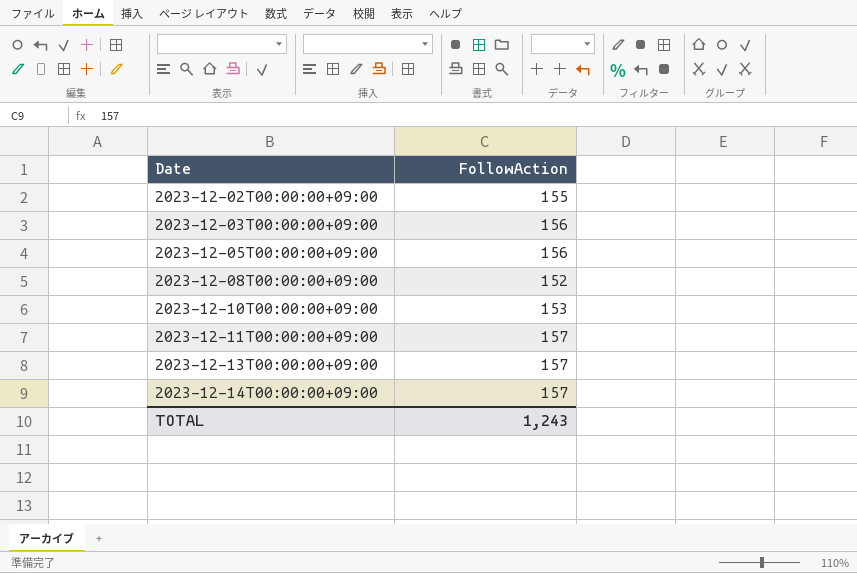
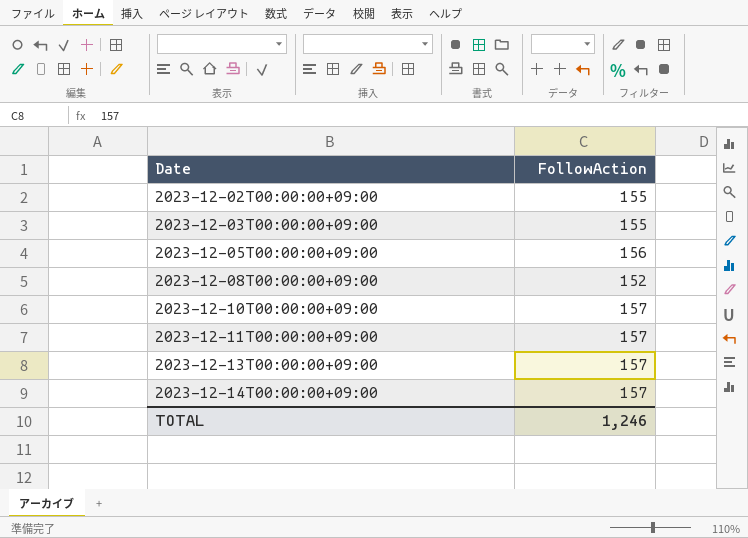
2023-12-03T00:00:00+09:00 | FollowAction: 156 -> 155
2023-12-10T00:00:00+09:00 | FollowAction: 153 -> 157
TOTAL | FollowAction: 1,243 -> 1,246

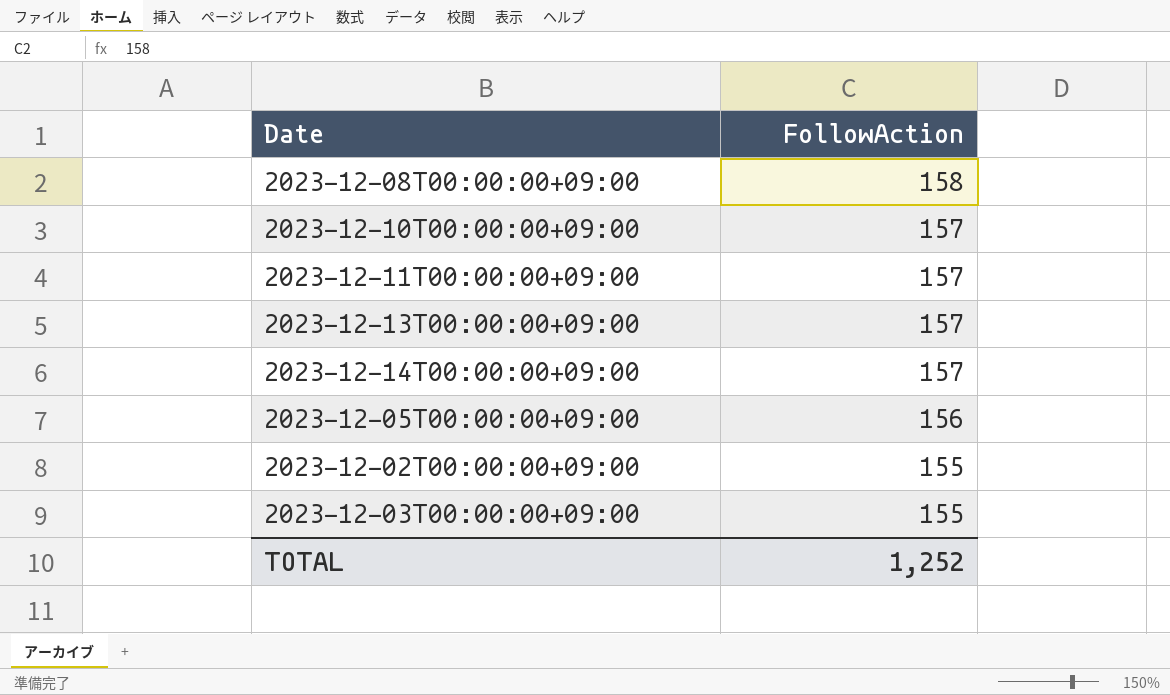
row order: Date ascending -> FollowAction descending
2023-12-08T00:00:00+09:00 | FollowAction: 152 -> 158
TOTAL | FollowAction: 1,246 -> 1,252

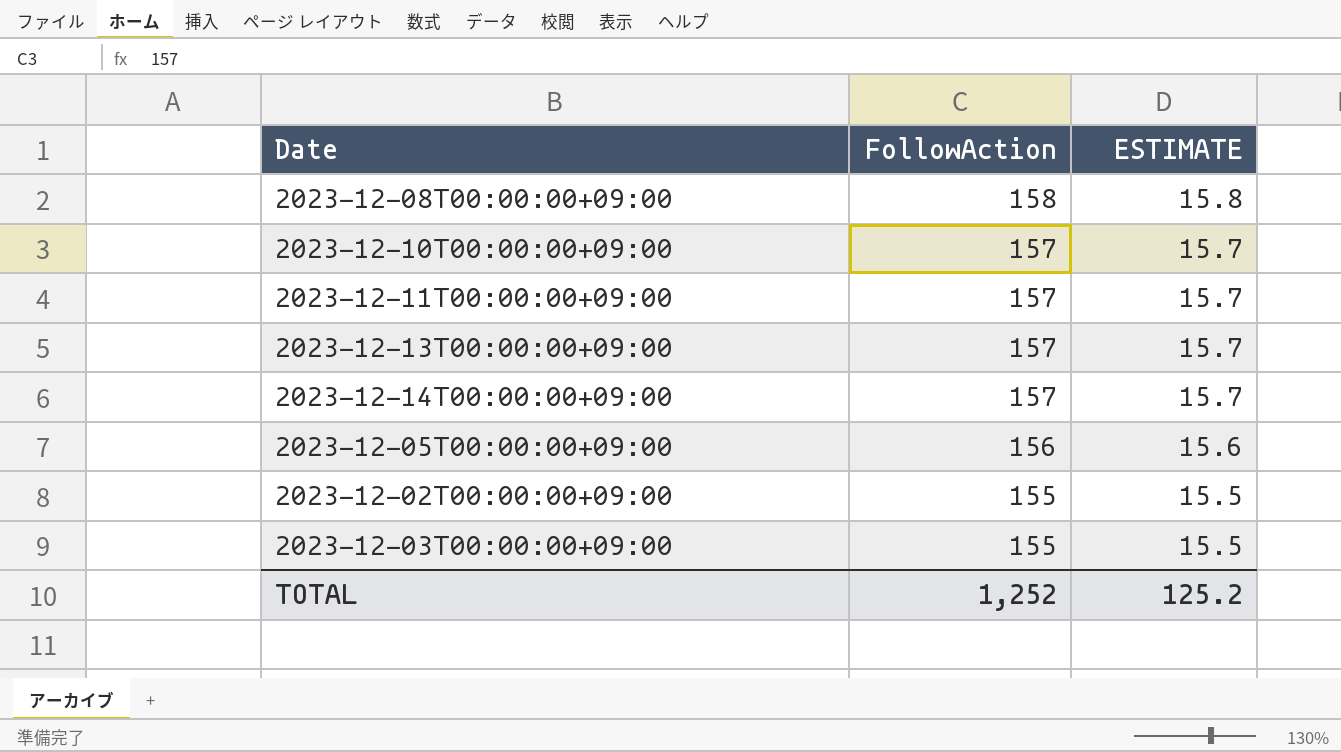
column ESTIMATE | formula: none -> [FollowAction] * 0.1

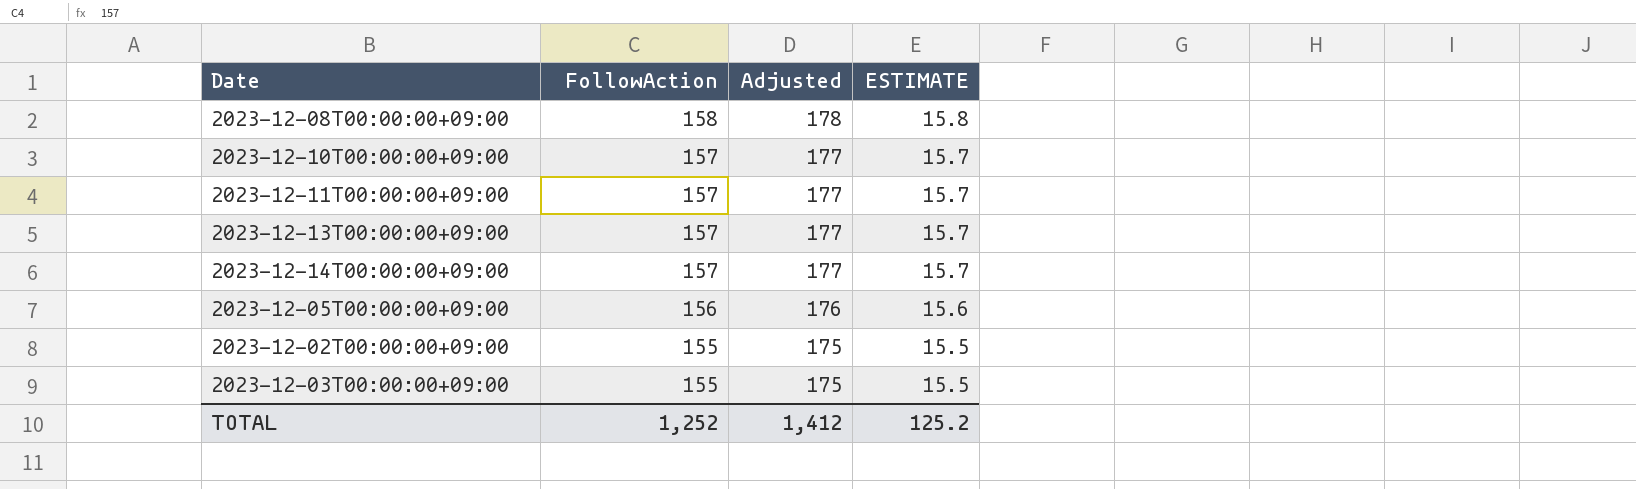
column Adjusted | formula: none -> [FollowAction] + 20

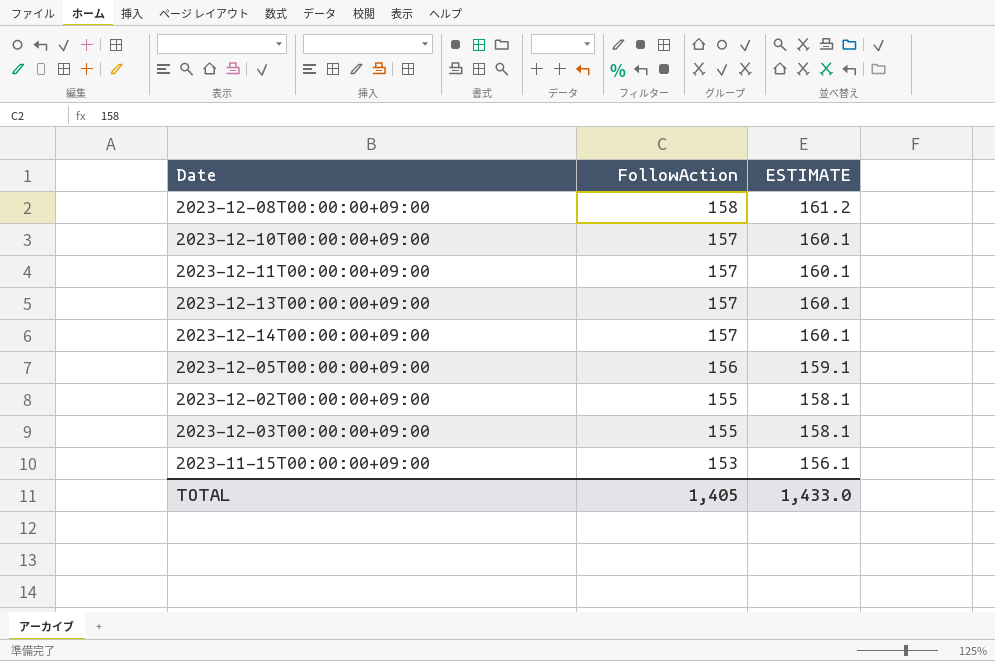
column Adjusted | formula: [FollowAction] + 20 -> none
column ESTIMATE | formula: [FollowAction] * 0.1 -> [FollowAction] * 1.02
row 2023-11-15T00:00:00+09:00: none -> 153 | 156.1
TOTAL | FollowAction: 1,252 -> 1,405
TOTAL | ESTIMATE: 125.2 -> 1,433.0

